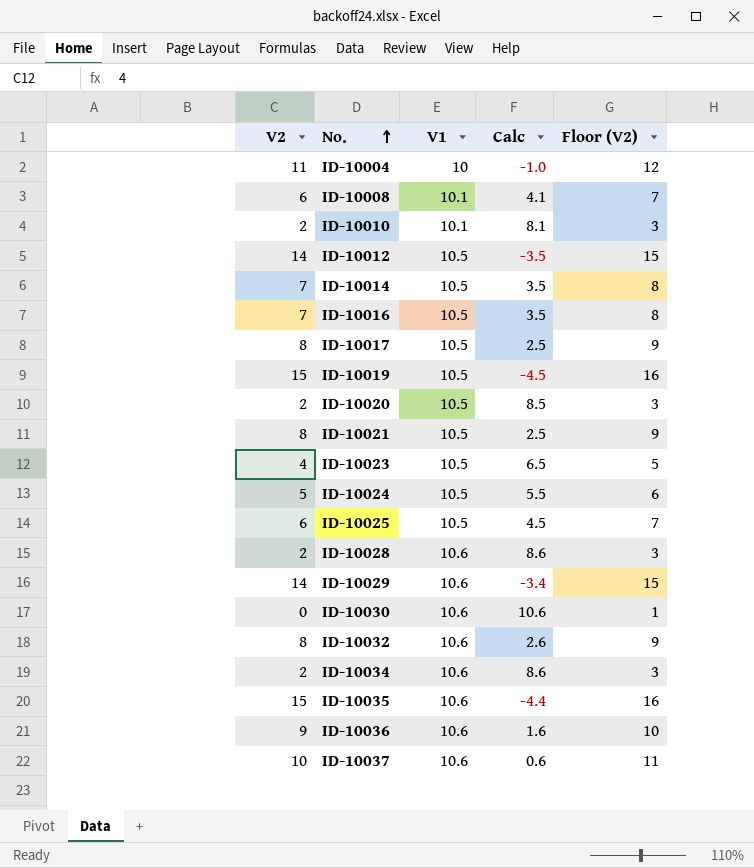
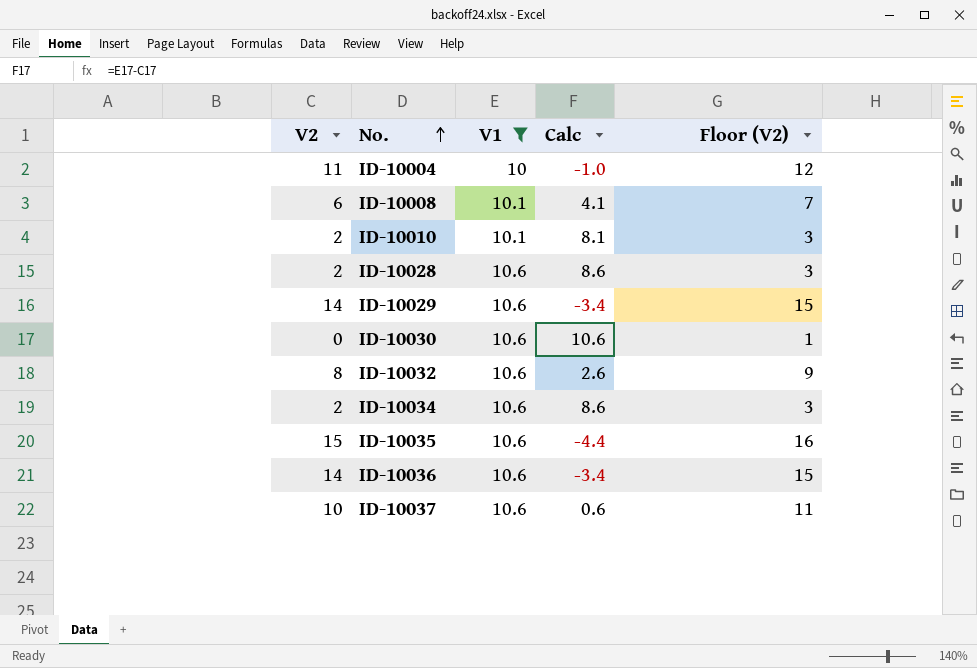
filter: none -> V1 != 10.5
ID-10036 | V2: 9 -> 14
ID-10036 | Calc: 1.6 -> -3.4
ID-10036 | Floor (V2): 10 -> 15

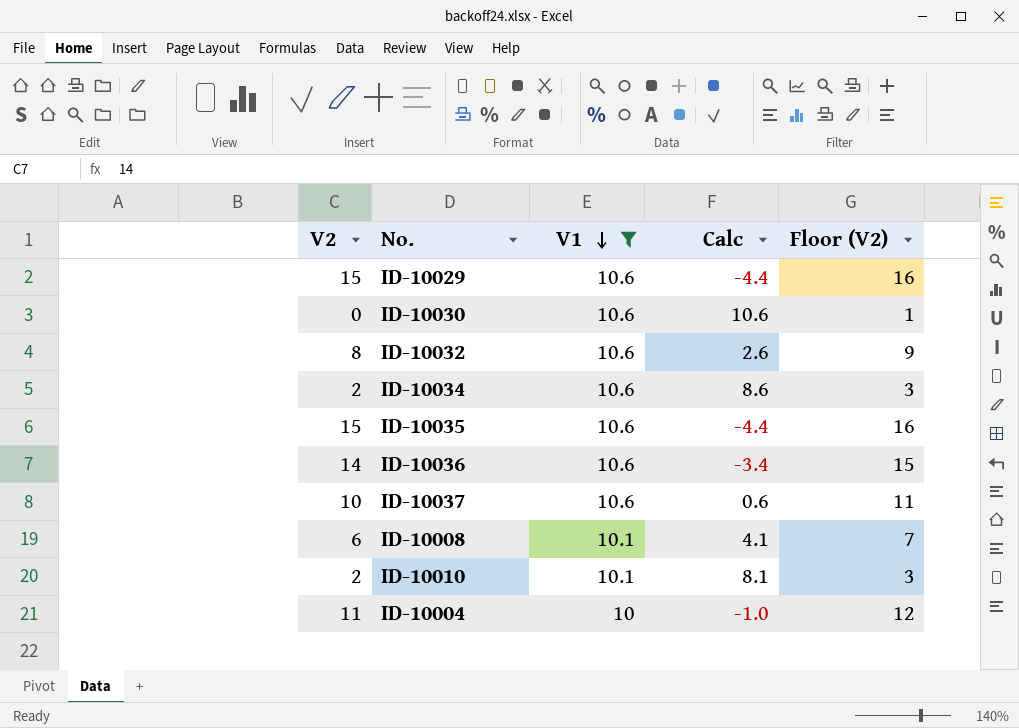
row order: No. ascending -> V1 descending
row ID-10028: 2 | 10.6 | 8.6 | 3 -> none
ID-10029 | V2: 14 -> 15
ID-10029 | Calc: -3.4 -> -4.4
ID-10029 | Floor (V2): 15 -> 16

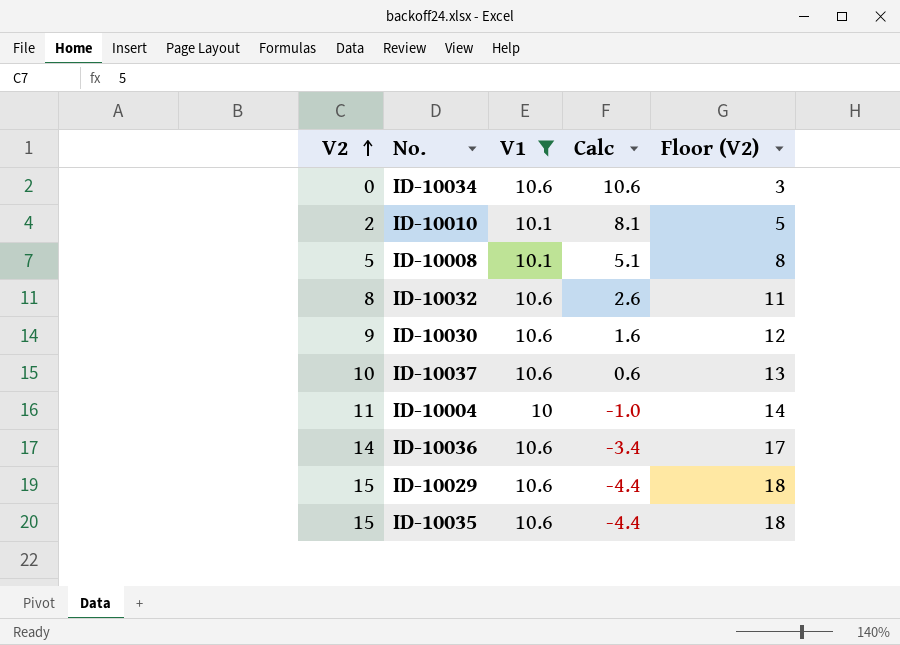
row order: V1 descending -> V2 ascending
column Floor (V2) | formula: [V2] + 1 -> [V2] + 3
ID-10034 | V2: 2 -> 0
ID-10034 | Calc: 8.6 -> 10.6
ID-10008 | V2: 6 -> 5
ID-10008 | Calc: 4.1 -> 5.1
ID-10030 | V2: 0 -> 9
ID-10030 | Calc: 10.6 -> 1.6

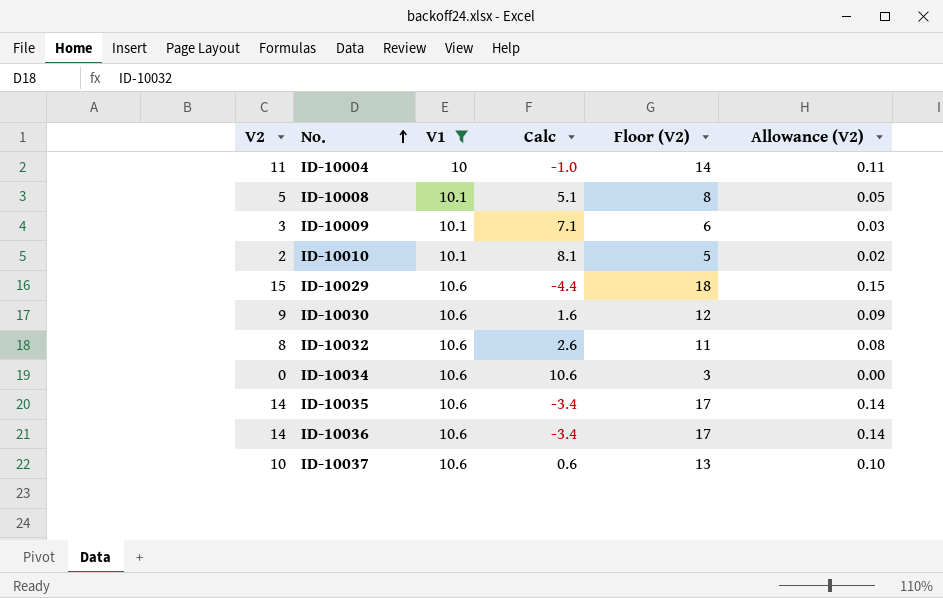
row order: V2 ascending -> No. ascending
column Allowance (V2) | formula: none -> [V2] * 0.01
row ID-10009: none -> 3 | 10.1 | 7.1 | 6 | 0.03
ID-10035 | V2: 15 -> 14
ID-10035 | Calc: -4.4 -> -3.4
ID-10035 | Floor (V2): 18 -> 17

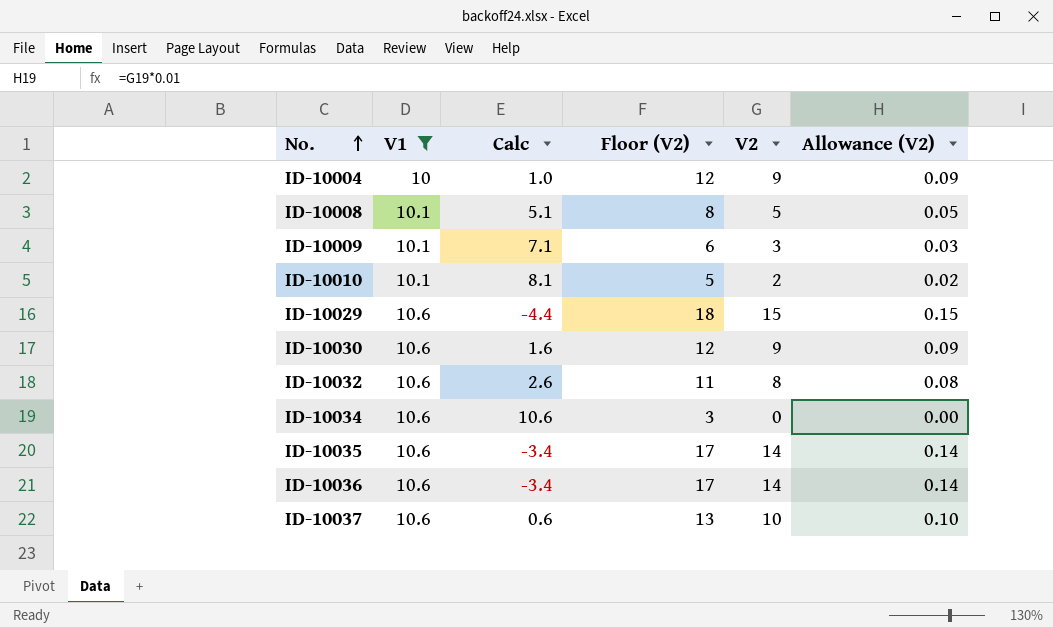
column V2 | position: 1 -> 5
ID-10004 | Calc: -1.0 -> 1.0
ID-10004 | Floor (V2): 14 -> 12
ID-10004 | V2: 11 -> 9
ID-10004 | Allowance (V2): 0.11 -> 0.09

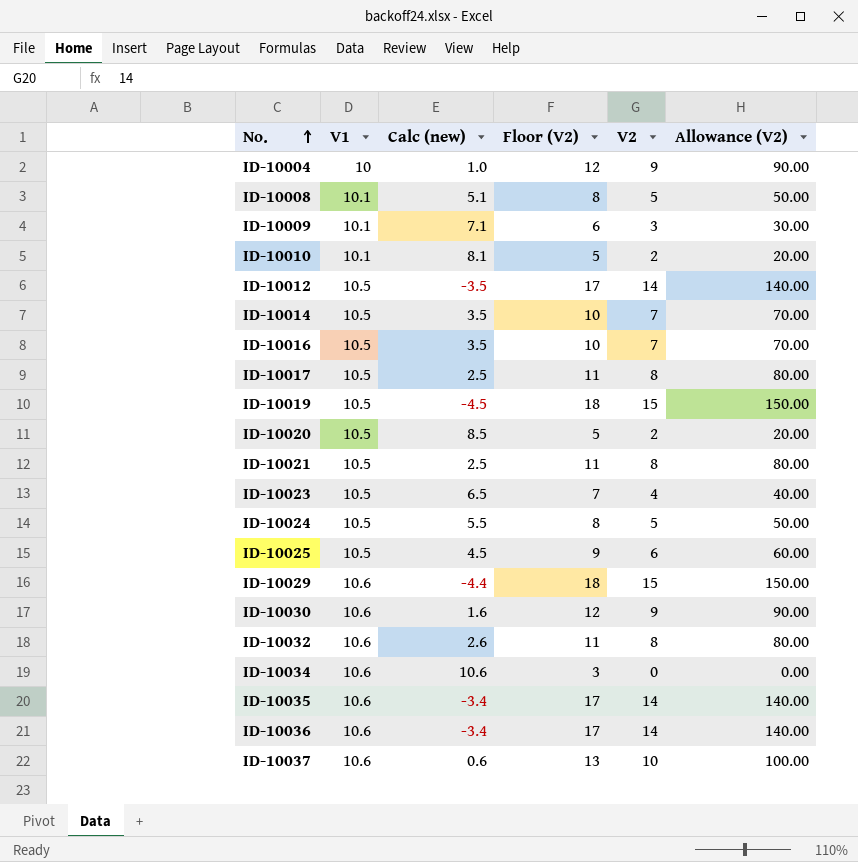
filter: V1 != 10.5 -> none
column name: Calc -> Calc (new)
column Allowance (V2) | formula: [V2] * 0.01 -> [V2] * 10

